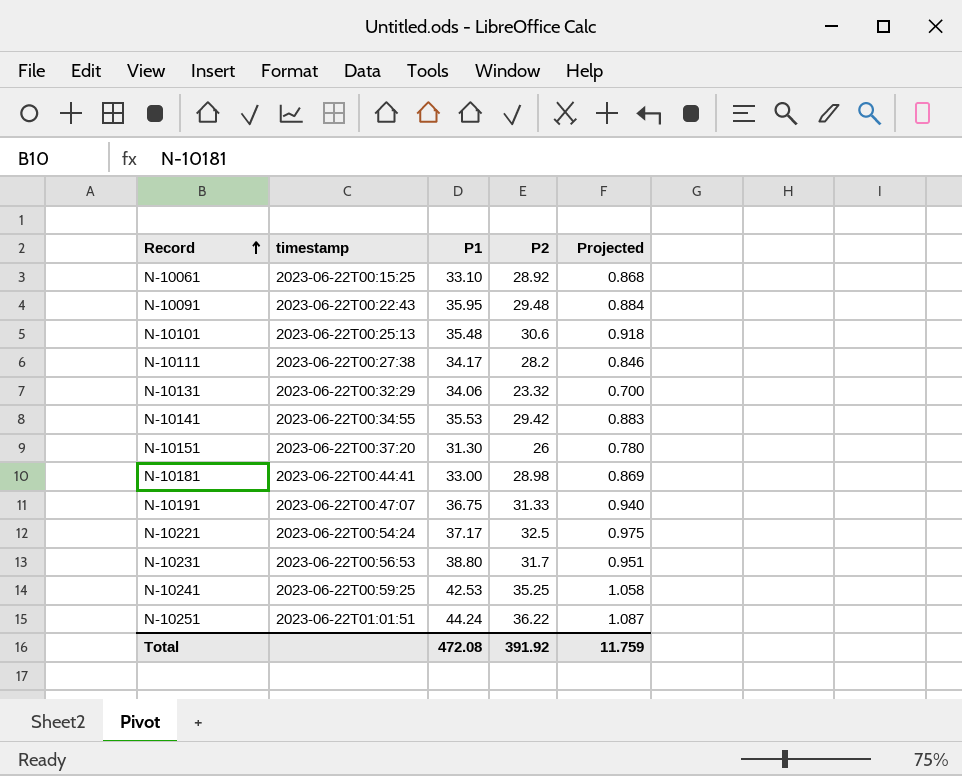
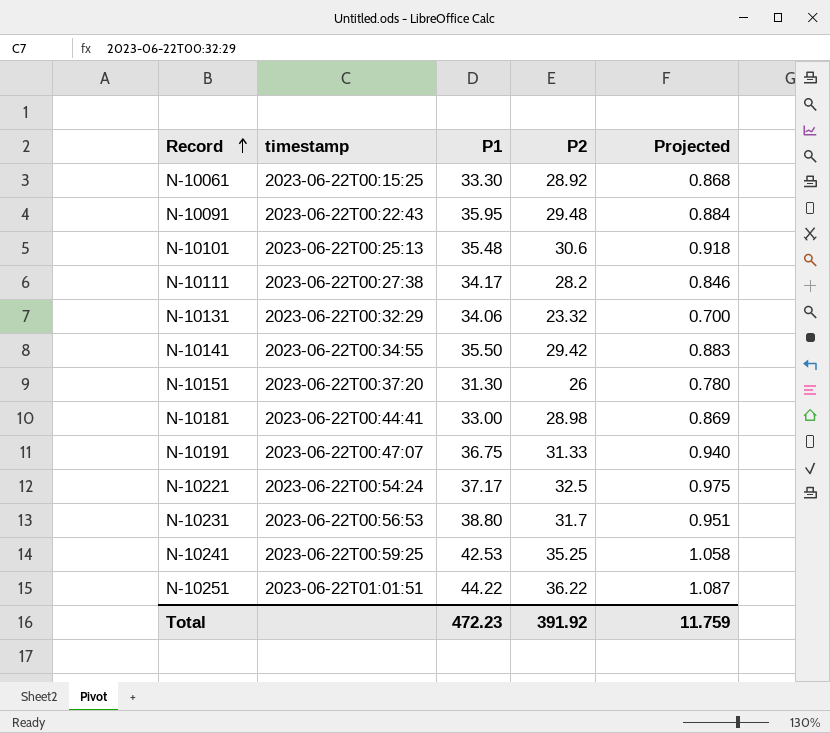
N-10061 | P1: 33.10 -> 33.30
N-10141 | P1: 35.53 -> 35.50
N-10251 | P1: 44.24 -> 44.22
Total | P1: 472.08 -> 472.23

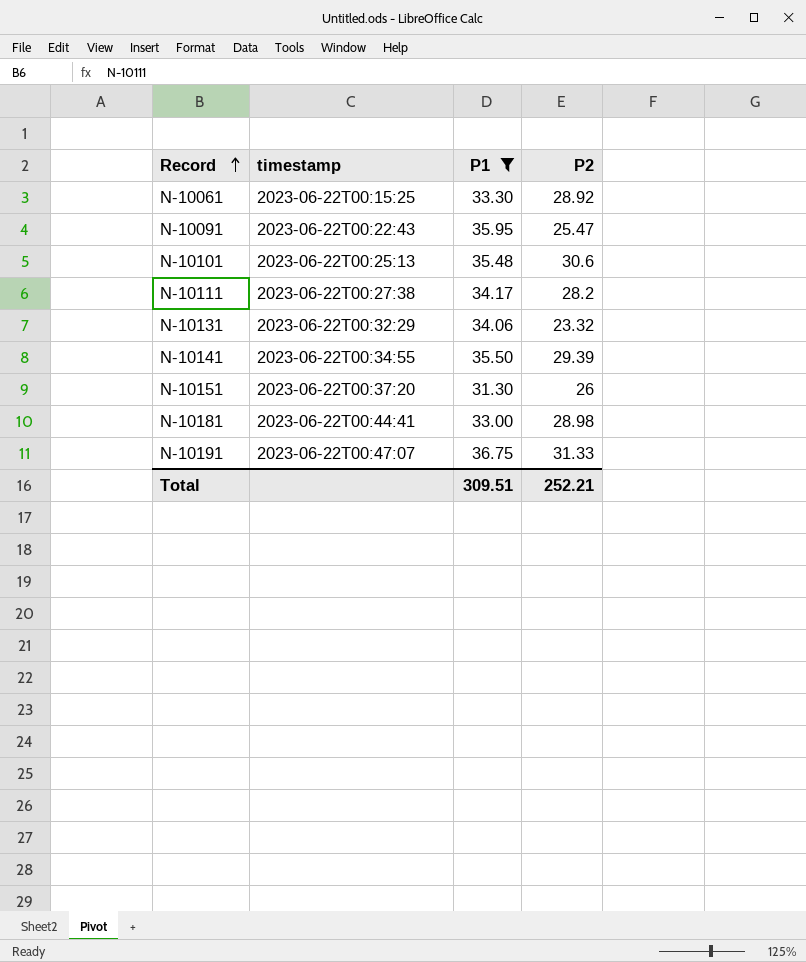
filter: none -> P1 <= 36.75
column Projected | formula: [P2] * 0.03 -> none
N-10091 | P2: 29.48 -> 25.47
N-10141 | P2: 29.42 -> 29.39
Total | P1: 472.23 -> 309.51
Total | P2: 391.92 -> 252.21

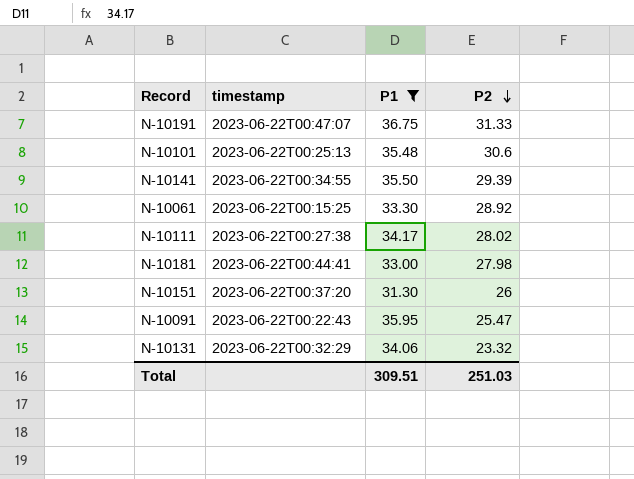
row order: Record ascending -> P2 descending
N-10111 | P2: 28.2 -> 28.02
N-10181 | P2: 28.98 -> 27.98
Total | P2: 252.21 -> 251.03

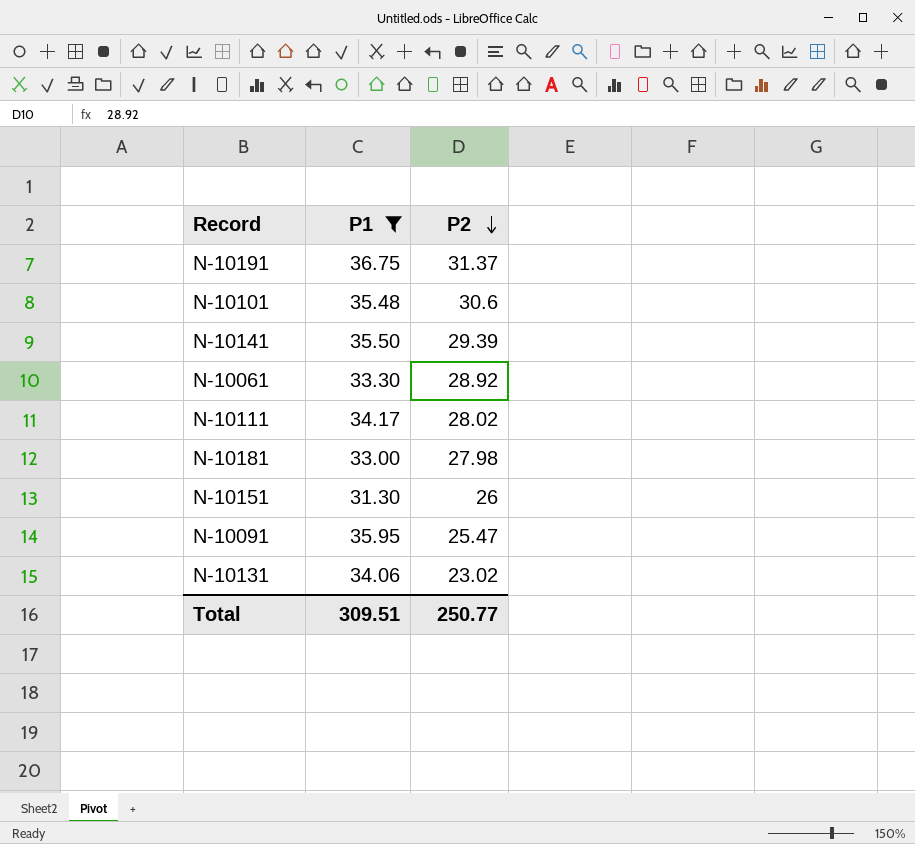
column timestamp | position: 2 -> none
N-10191 | P2: 31.33 -> 31.37
N-10131 | P2: 23.32 -> 23.02
Total | P2: 251.03 -> 250.77

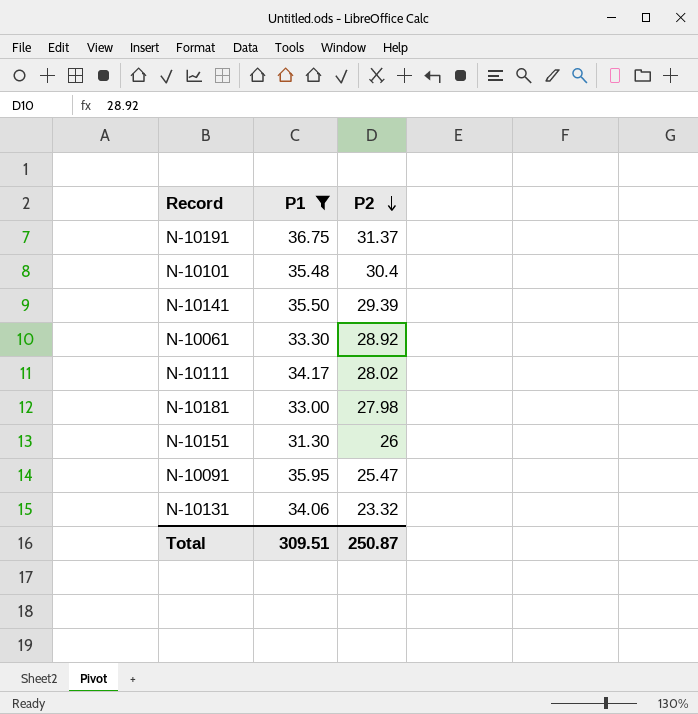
N-10101 | P2: 30.6 -> 30.4
N-10131 | P2: 23.02 -> 23.32
Total | P2: 250.77 -> 250.87

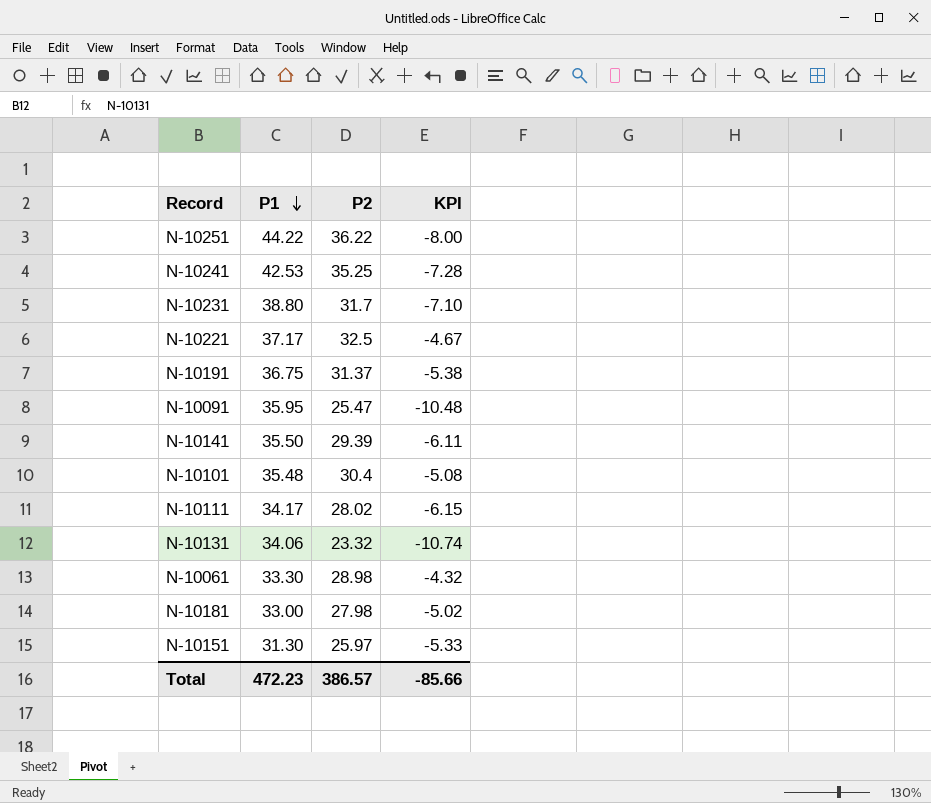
filter: P1 <= 36.75 -> none
row order: P2 descending -> P1 descending
column KPI | formula: none -> [P2] - [P1]
N-10061 | P2: 28.92 -> 28.98
N-10151 | P2: 26 -> 25.97
Total | P1: 309.51 -> 472.23
Total | P2: 250.87 -> 386.57

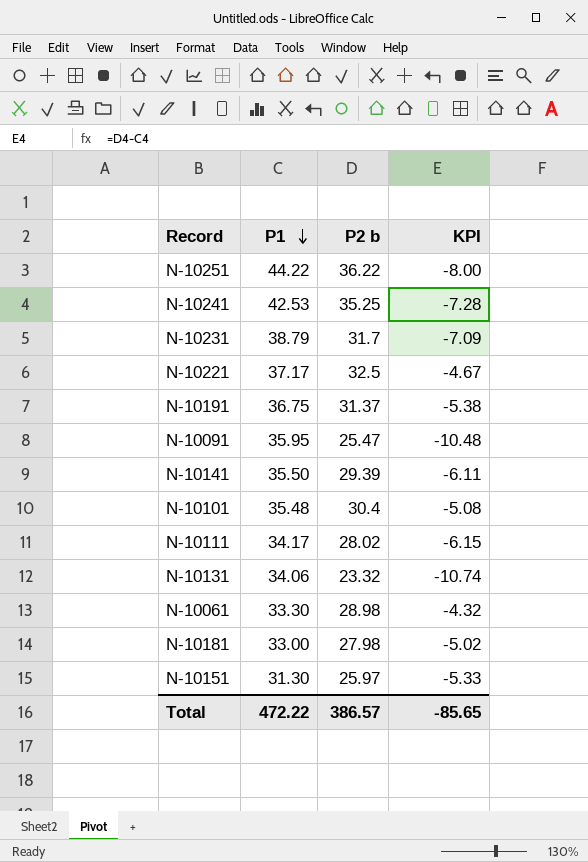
column name: P2 -> P2 b
N-10231 | P1: 38.80 -> 38.79
N-10231 | KPI: -7.10 -> -7.09
Total | P1: 472.23 -> 472.22
Total | KPI: -85.66 -> -85.65

